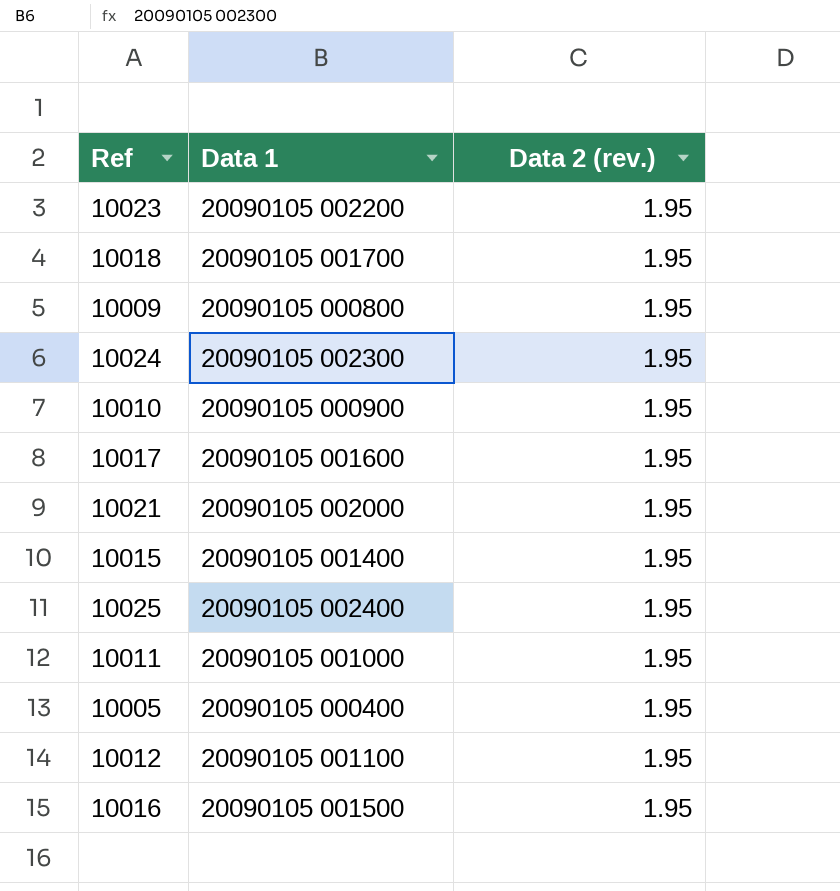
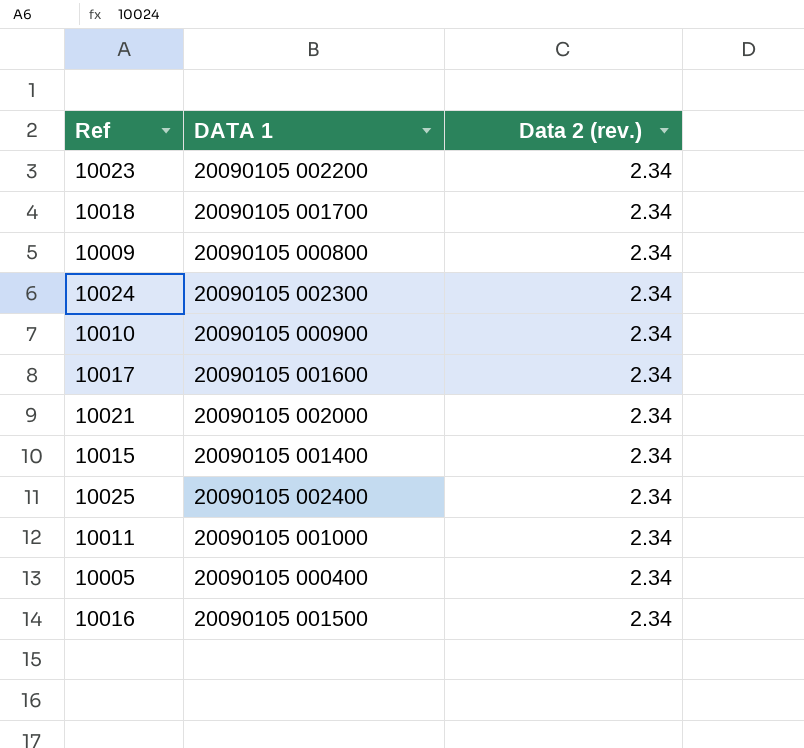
column name: Data 1 -> DATA 1
row 10012: 20090105 001100 | 1.95 -> none
10023 | Data 2 (rev.): 1.95 -> 2.34
10018 | Data 2 (rev.): 1.95 -> 2.34
10009 | Data 2 (rev.): 1.95 -> 2.34
10024 | Data 2 (rev.): 1.95 -> 2.34
10010 | Data 2 (rev.): 1.95 -> 2.34
10017 | Data 2 (rev.): 1.95 -> 2.34
10021 | Data 2 (rev.): 1.95 -> 2.34
10015 | Data 2 (rev.): 1.95 -> 2.34
10025 | Data 2 (rev.): 1.95 -> 2.34
10011 | Data 2 (rev.): 1.95 -> 2.34
10005 | Data 2 (rev.): 1.95 -> 2.34
10016 | Data 2 (rev.): 1.95 -> 2.34

